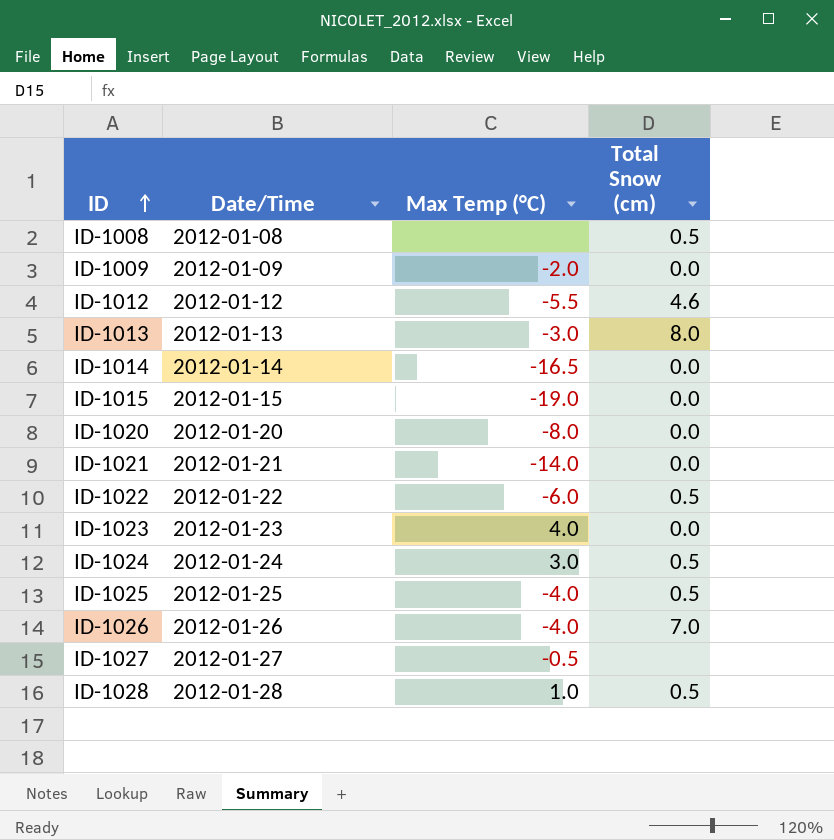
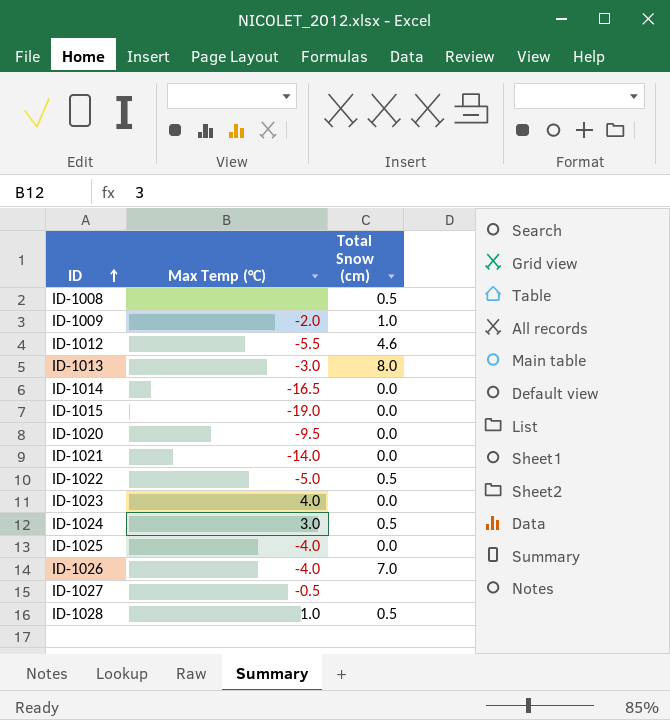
column Date/Time | position: 2 -> none
ID-1009 | Total Snow (cm): 0.0 -> 1.0
ID-1020 | Max Temp (°C): -8.0 -> -9.5
ID-1022 | Max Temp (°C): -6.0 -> -5.0
ID-1025 | Total Snow (cm): 0.5 -> 0.0

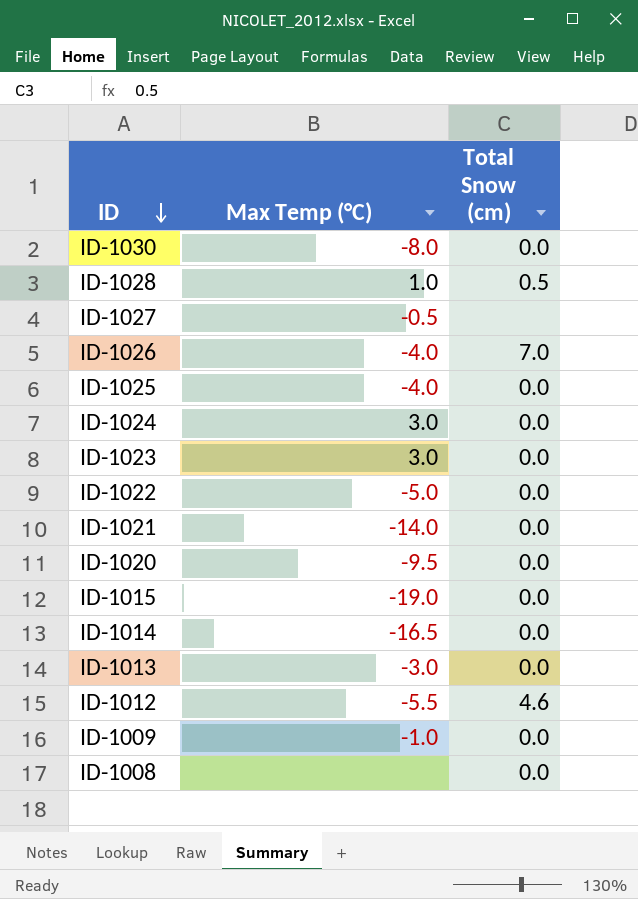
row order: ID ascending -> ID descending
row ID-1030: none -> -8.0 | 0.0
ID-1024 | Total Snow (cm): 0.5 -> 0.0
ID-1023 | Max Temp (°C): 4.0 -> 3.0
ID-1022 | Total Snow (cm): 0.5 -> 0.0
ID-1013 | Total Snow (cm): 8.0 -> 0.0
ID-1009 | Max Temp (°C): -2.0 -> -1.0
ID-1009 | Total Snow (cm): 1.0 -> 0.0
ID-1008 | Total Snow (cm): 0.5 -> 0.0

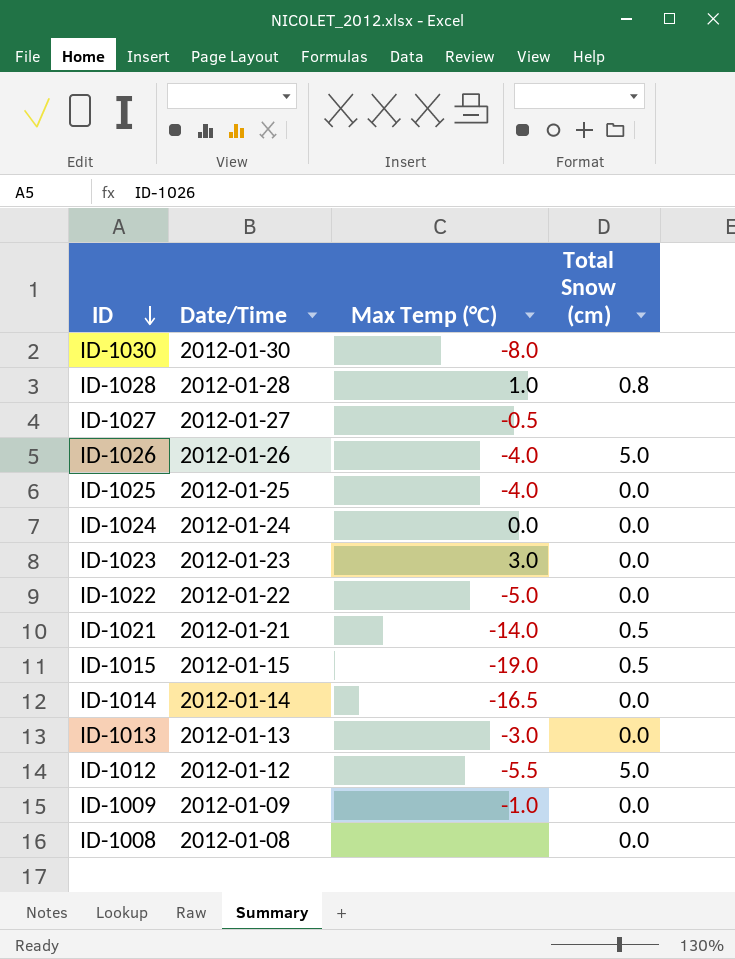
column Date/Time | position: none -> 2
row ID-1020: -9.5 | 0.0 -> none
ID-1030 | Total Snow (cm): 0.0 -> none
ID-1028 | Total Snow (cm): 0.5 -> 0.8
ID-1026 | Total Snow (cm): 7.0 -> 5.0
ID-1024 | Max Temp (°C): 3.0 -> 0.0
ID-1021 | Total Snow (cm): 0.0 -> 0.5
ID-1015 | Total Snow (cm): 0.0 -> 0.5
ID-1012 | Total Snow (cm): 4.6 -> 5.0

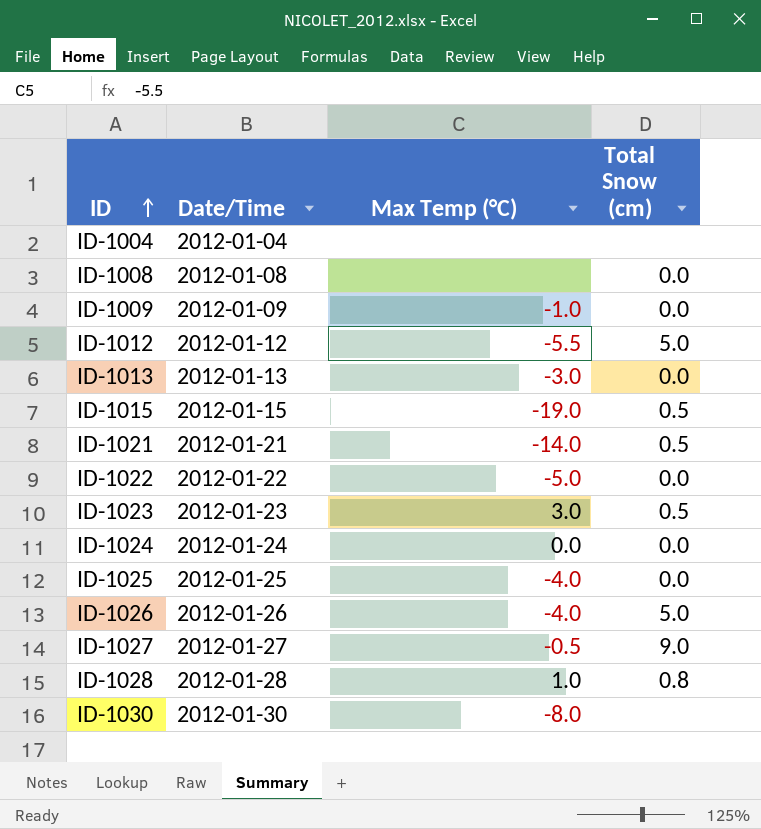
row order: ID descending -> ID ascending
row ID-1014: 2012-01-14 | -16.5 | 0.0 -> none
row ID-1004: none -> 2012-01-04 | none | none
ID-1023 | Total Snow (cm): 0.0 -> 0.5
ID-1027 | Total Snow (cm): none -> 9.0

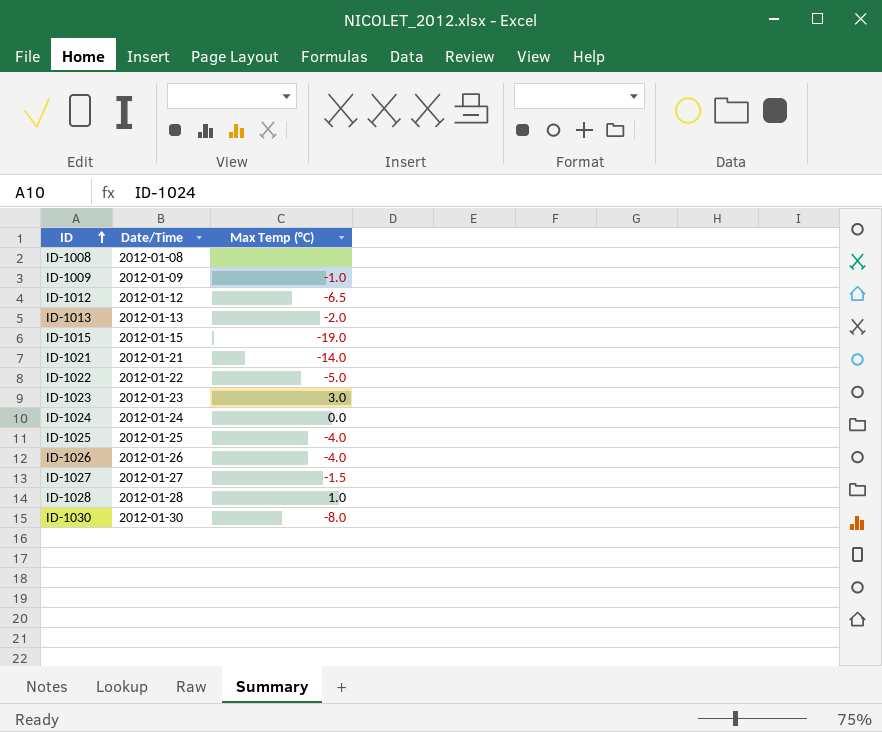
column Total Snow (cm) | position: 4 -> none
row ID-1004: 2012-01-04 | none | none -> none
ID-1012 | Max Temp (°C): -5.5 -> -6.5
ID-1013 | Max Temp (°C): -3.0 -> -2.0
ID-1027 | Max Temp (°C): -0.5 -> -1.5

